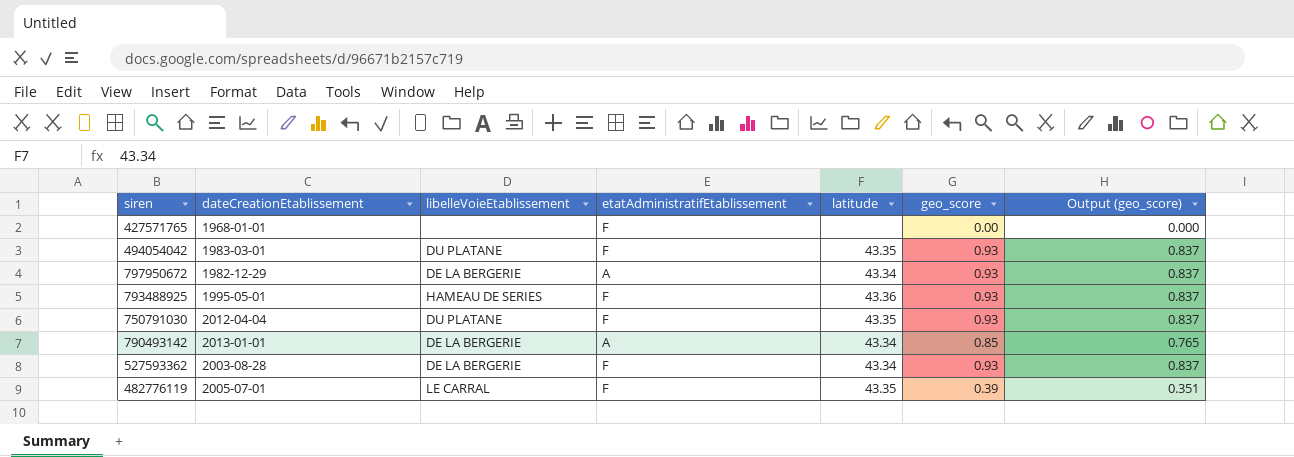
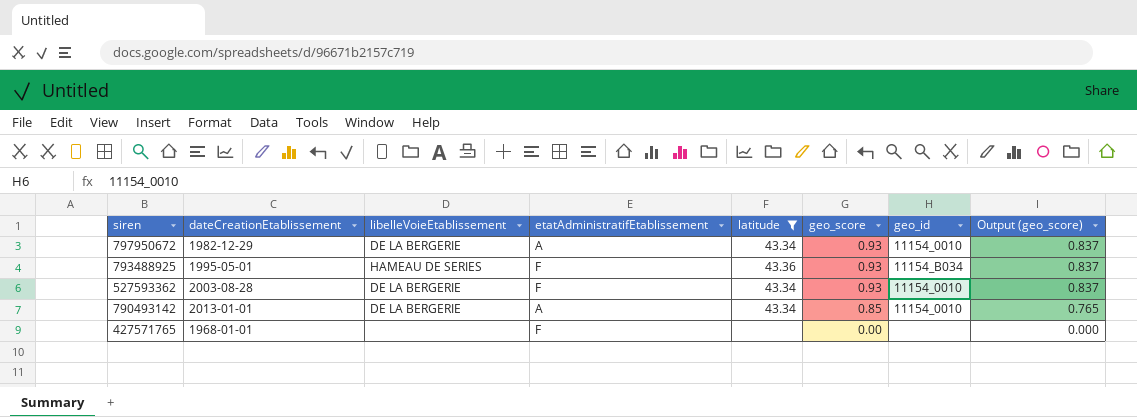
filter: none -> latitude != 43.35
row order: none -> geo_score descending
column geo_id | position: none -> 7

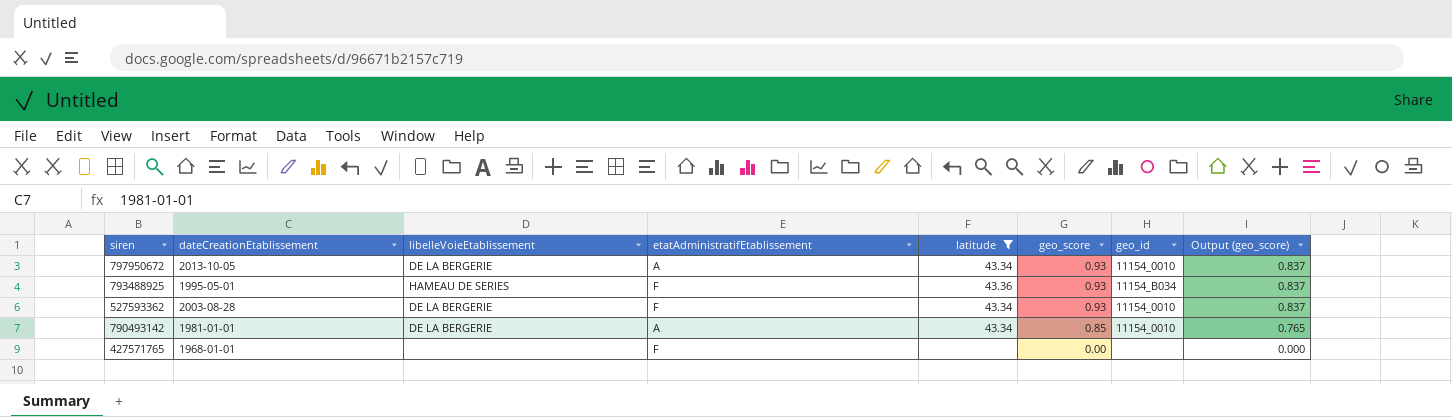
797950672 | dateCreationEtablissement: 1982-12-29 -> 2013-10-05
790493142 | dateCreationEtablissement: 2013-01-01 -> 1981-01-01

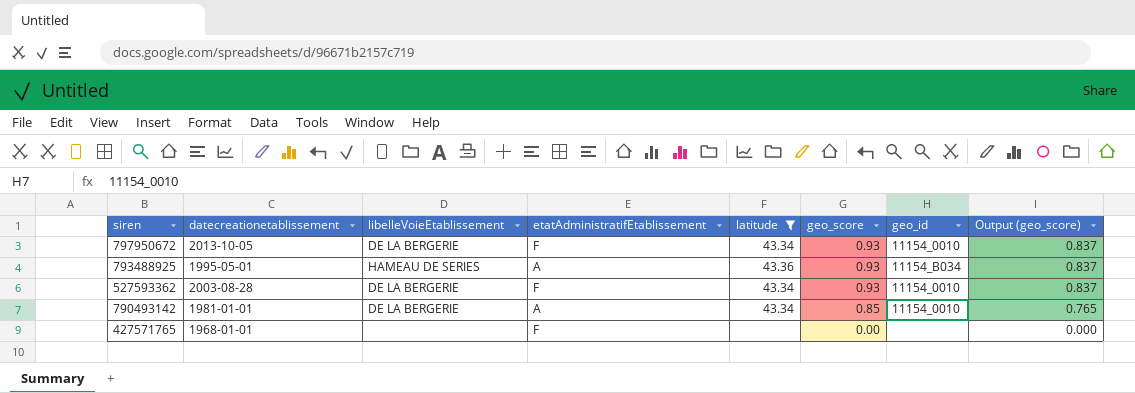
column name: dateCreationEtablissement -> datecreationetablissement
797950672 | etatAdministratifEtablissement: A -> F
793488925 | etatAdministratifEtablissement: F -> A

